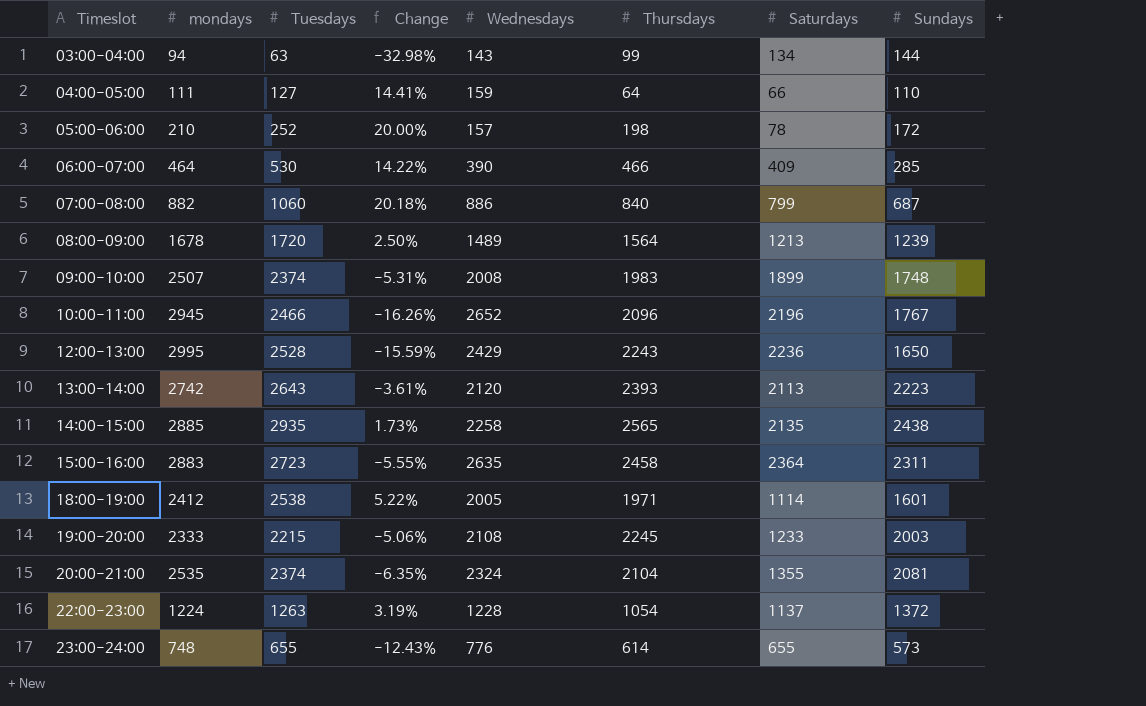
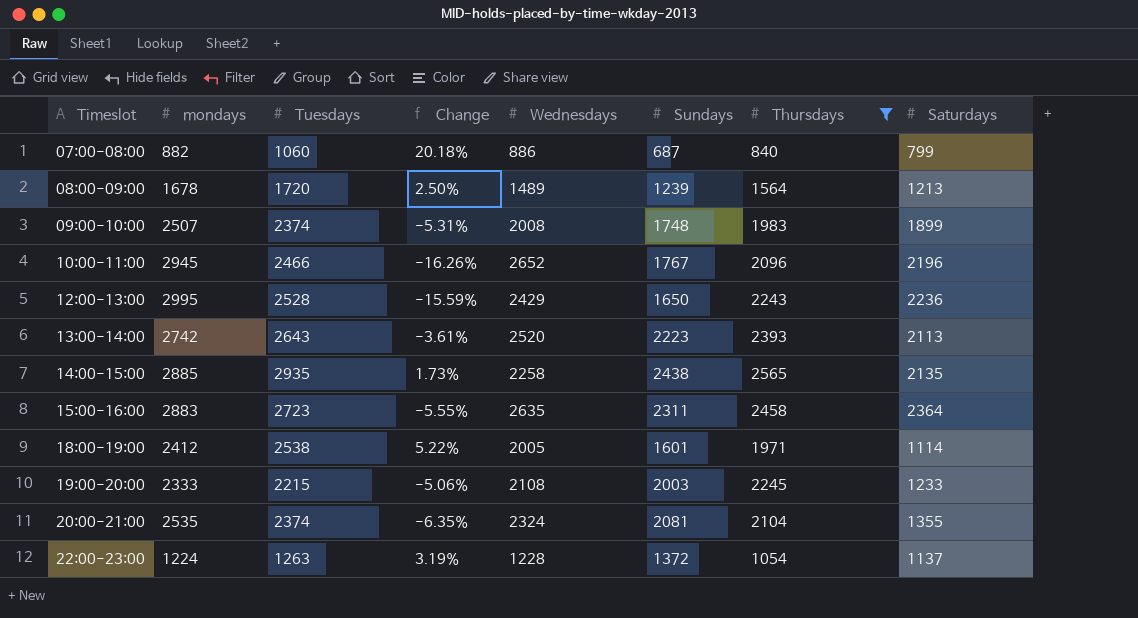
filter: none -> Thursdays >= 840
column Sundays | position: 8 -> 6
13:00-14:00 | Wednesdays: 2120 -> 2520

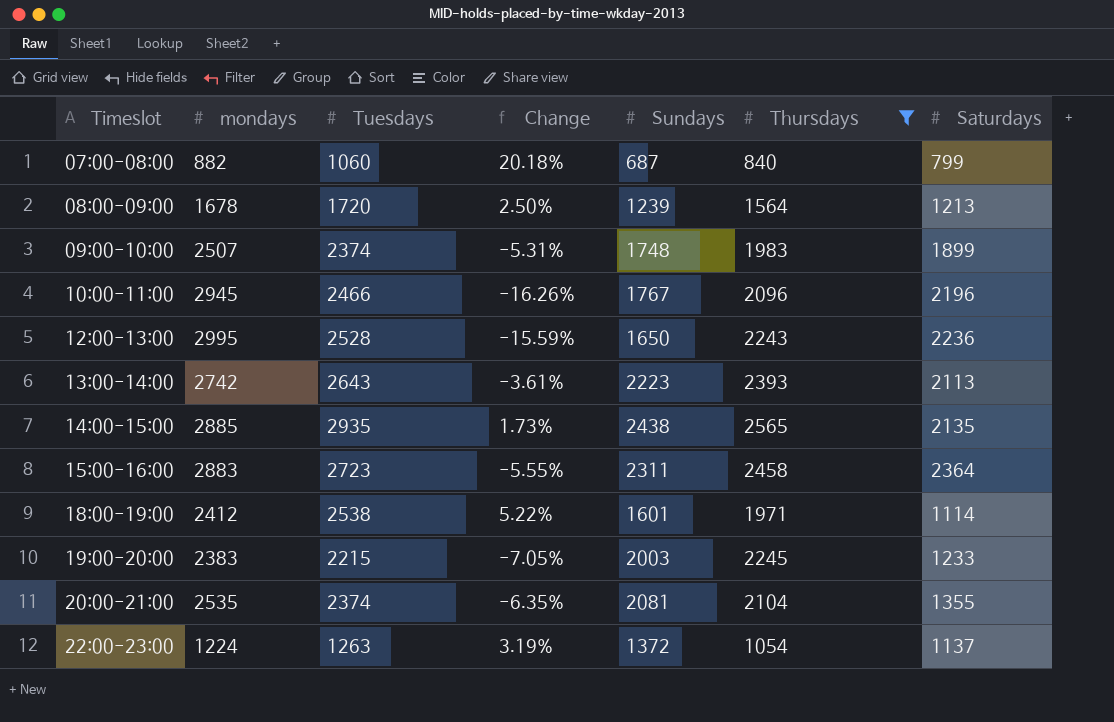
column Wednesdays | position: 5 -> none
19:00-20:00 | mondays: 2333 -> 2383
19:00-20:00 | Change: -5.06% -> -7.05%

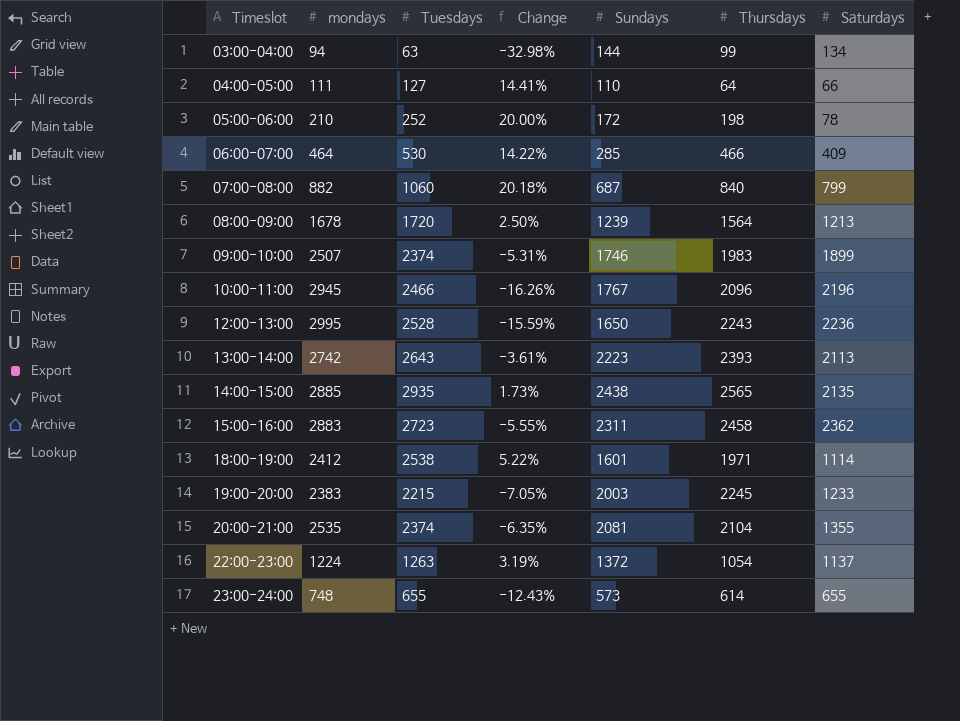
filter: Thursdays >= 840 -> none
09:00-10:00 | Sundays: 1748 -> 1746
15:00-16:00 | Saturdays: 2364 -> 2362

